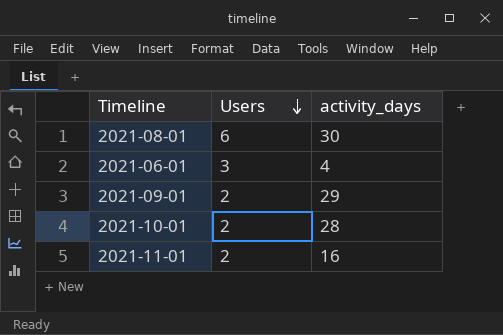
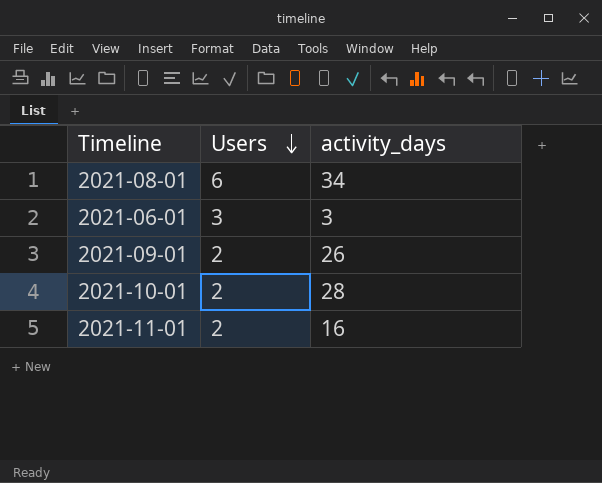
2021-08-01 | activity_days: 30 -> 34
2021-06-01 | activity_days: 4 -> 3
2021-09-01 | activity_days: 29 -> 26

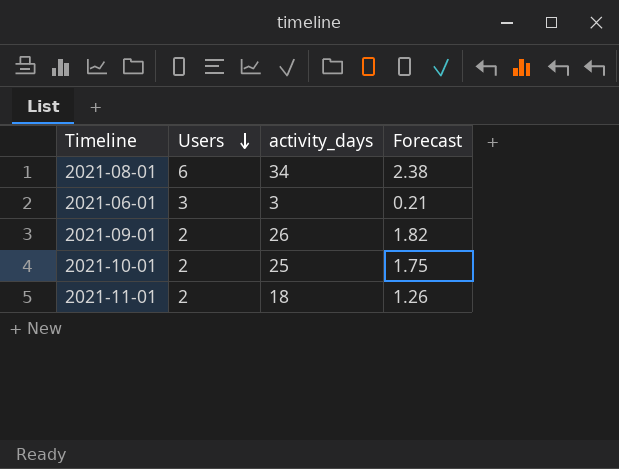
column Forecast | formula: none -> [activity_days] * 0.07
2021-10-01 | activity_days: 28 -> 25
2021-11-01 | activity_days: 16 -> 18

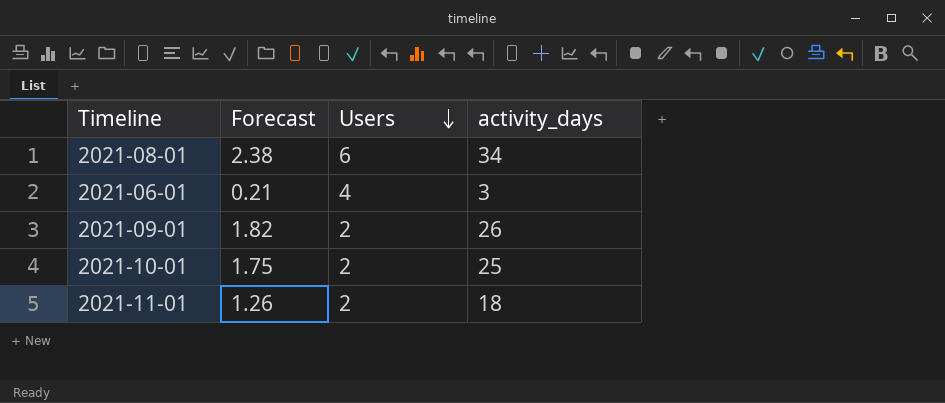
column Forecast | position: 4 -> 2
2021-06-01 | Users: 3 -> 4

